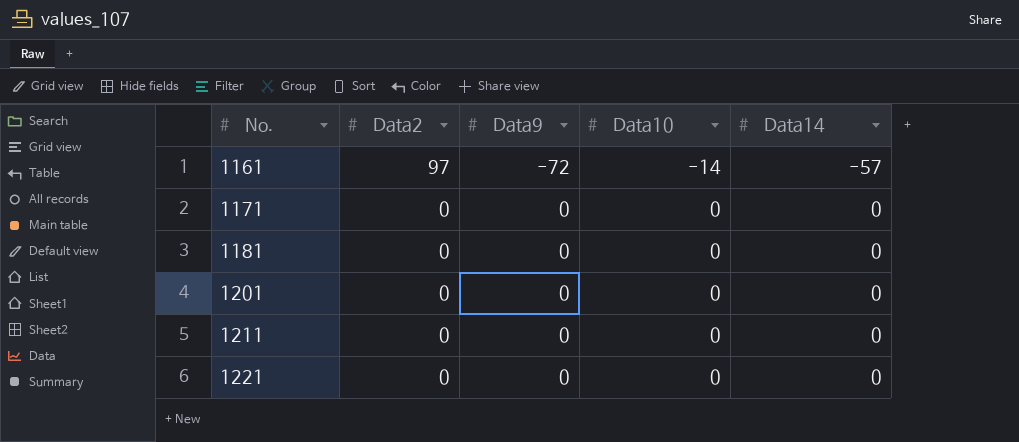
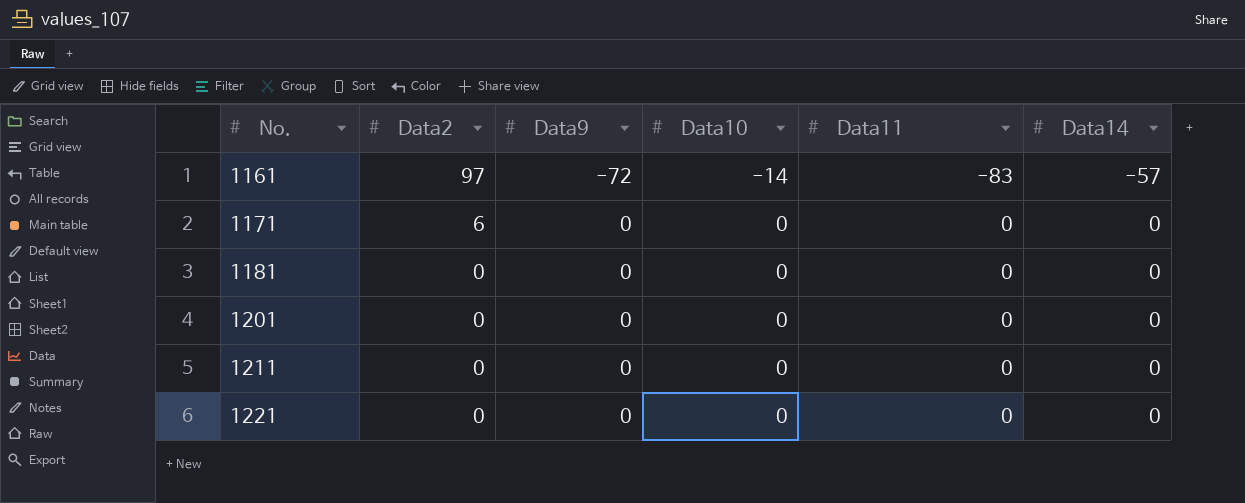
column Data11 | position: none -> 5
1171 | Data2: 0 -> 6

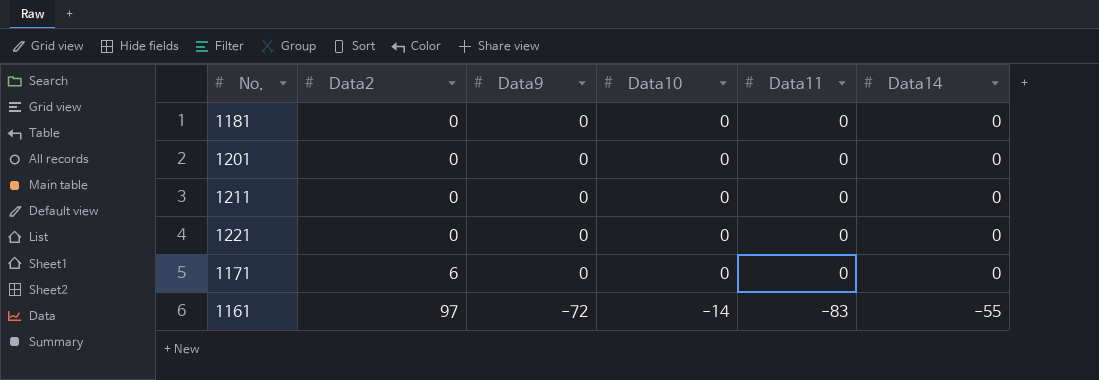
row order: No. ascending -> Data2 ascending
1161 | Data14: -57 -> -55

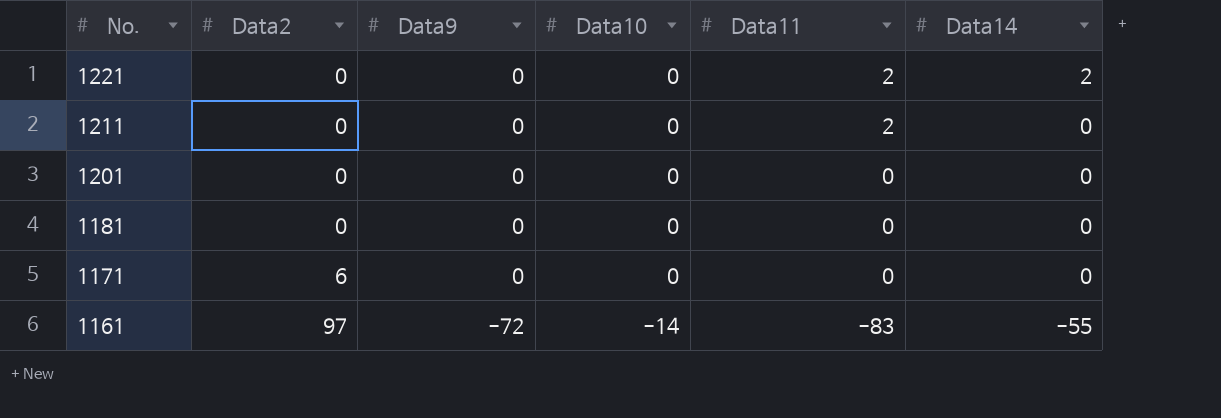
row order: Data2 ascending -> No. descending
1221 | Data11: 0 -> 2
1221 | Data14: 0 -> 2
1211 | Data11: 0 -> 2

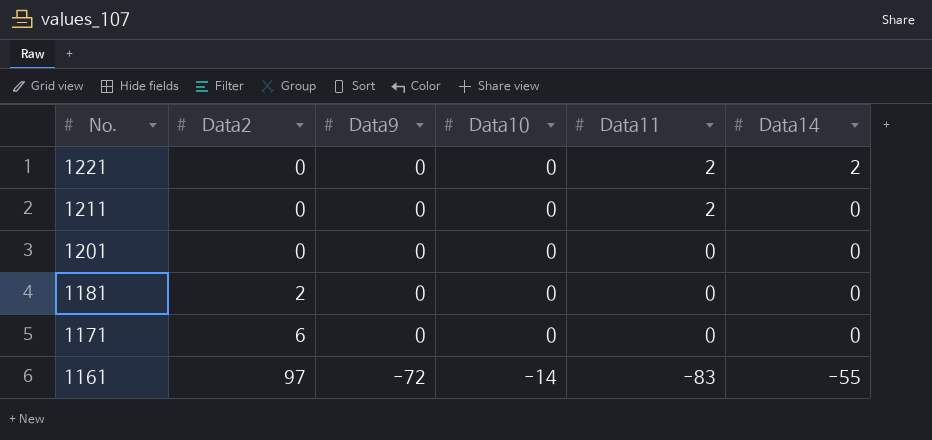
1181 | Data2: 0 -> 2

